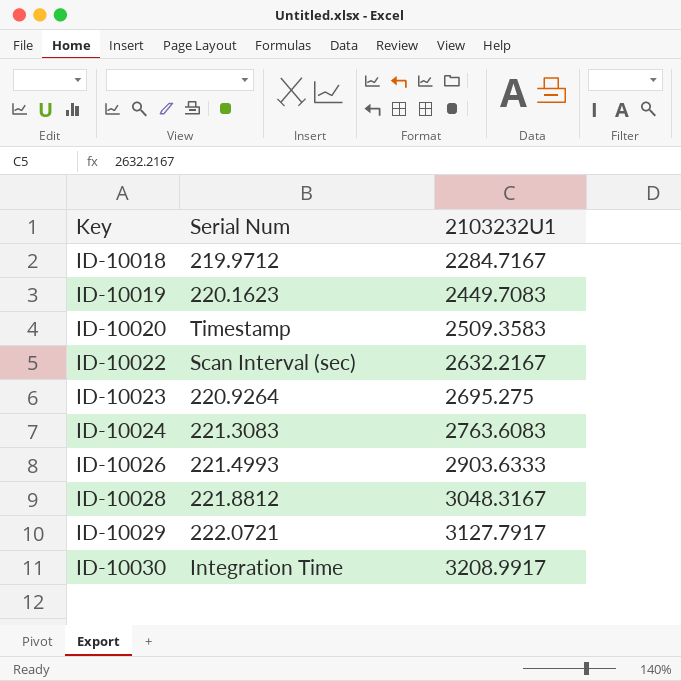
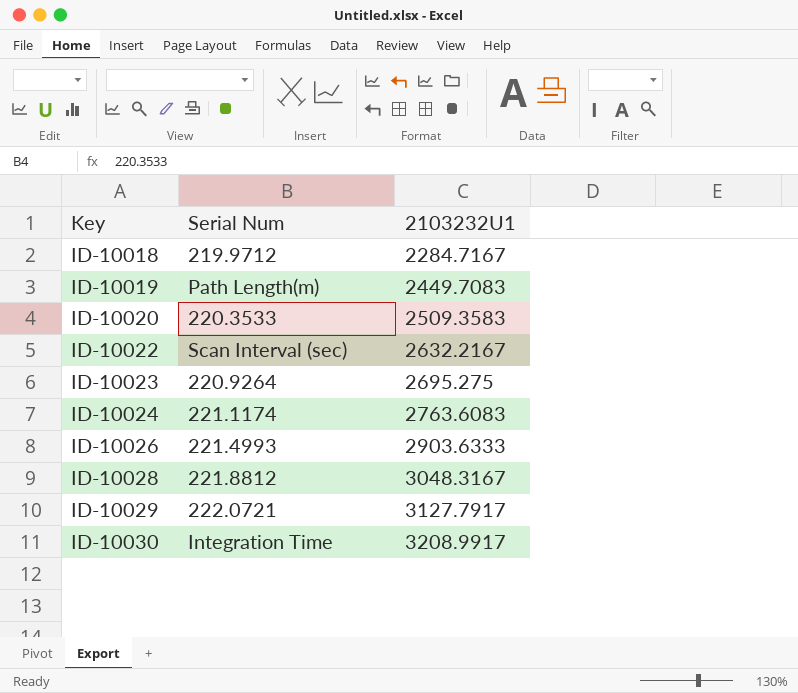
ID-10019 | Serial Num: 220.1623 -> Path Length(m)
ID-10020 | Serial Num: Timestamp -> 220.3533
ID-10024 | Serial Num: 221.3083 -> 221.1174

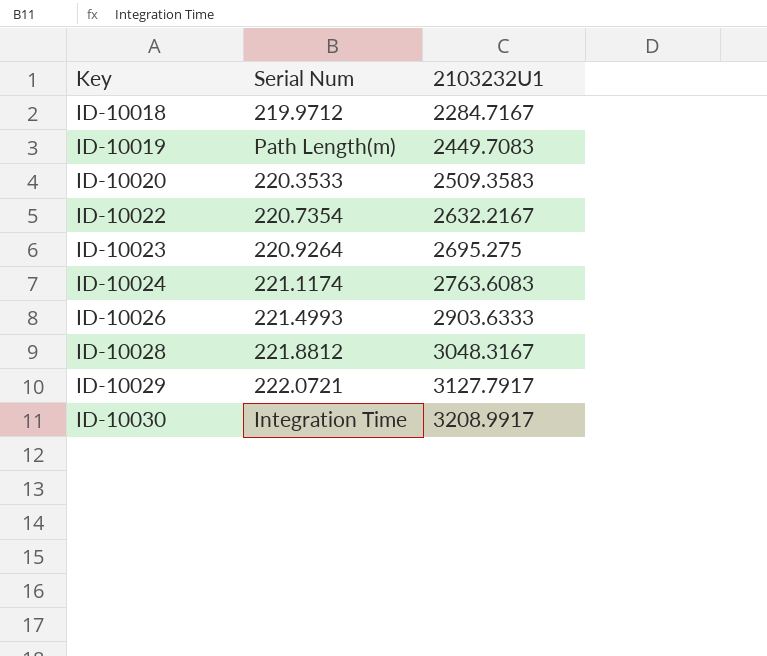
ID-10022 | Serial Num: Scan Interval (sec) -> 220.7354

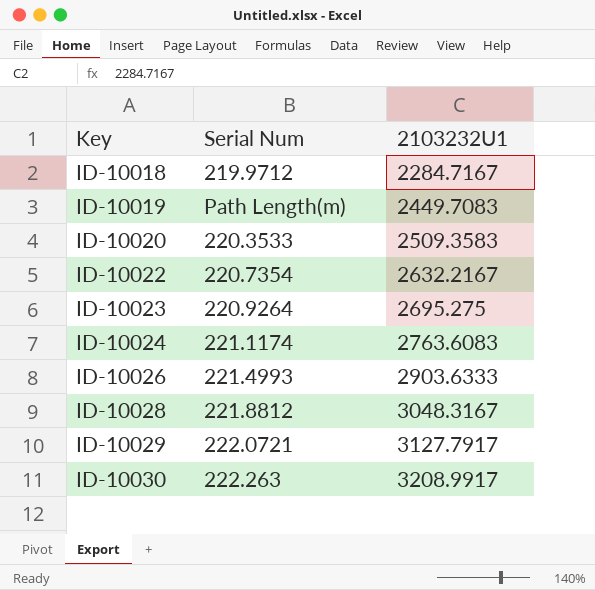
ID-10030 | Serial Num: Integration Time -> 222.263

